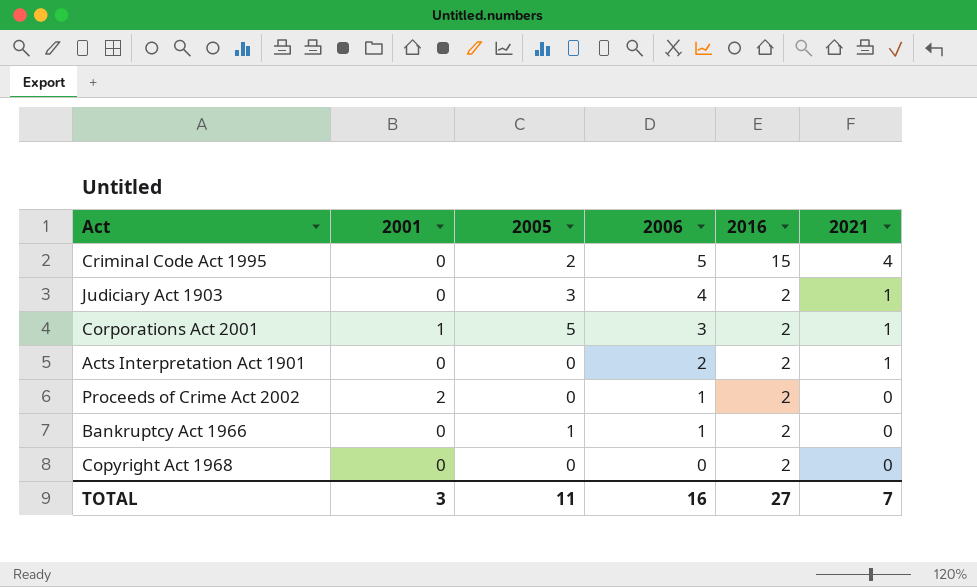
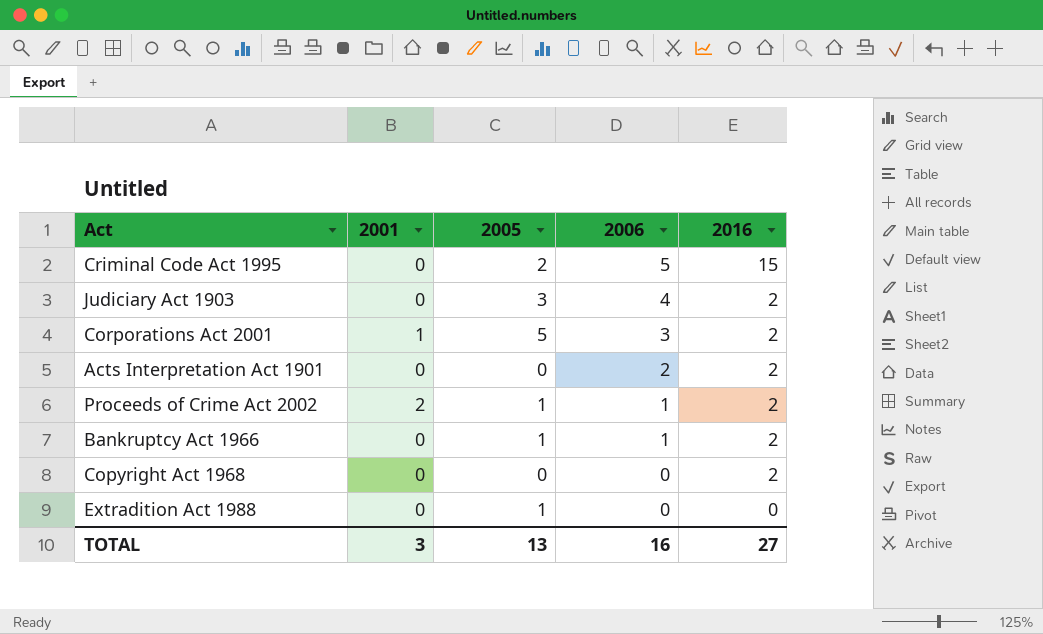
column 2021 | position: 6 -> none
Proceeds of Crime Act 2002 | 2005: 0 -> 1
row Extradition Act 1988: none -> 0 | 1 | 0 | 0
TOTAL | 2005: 11 -> 13

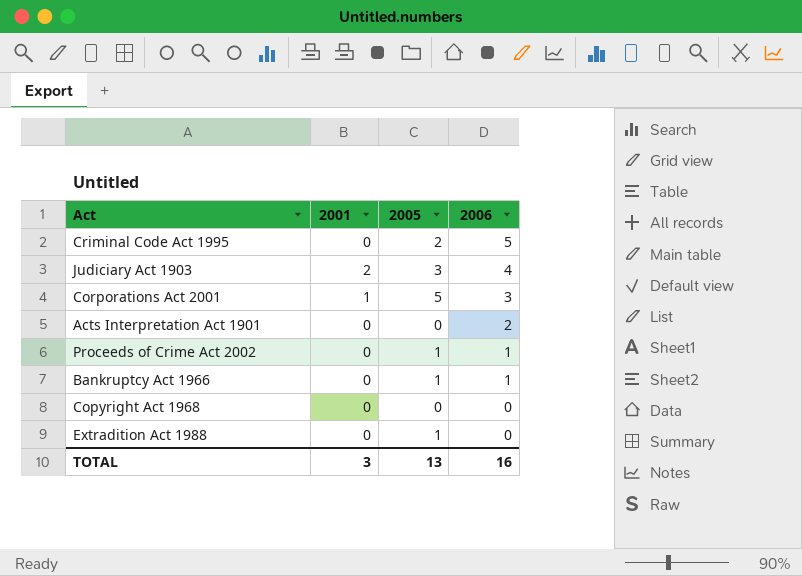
column 2016 | position: 5 -> none
Judiciary Act 1903 | 2001: 0 -> 2
Proceeds of Crime Act 2002 | 2001: 2 -> 0

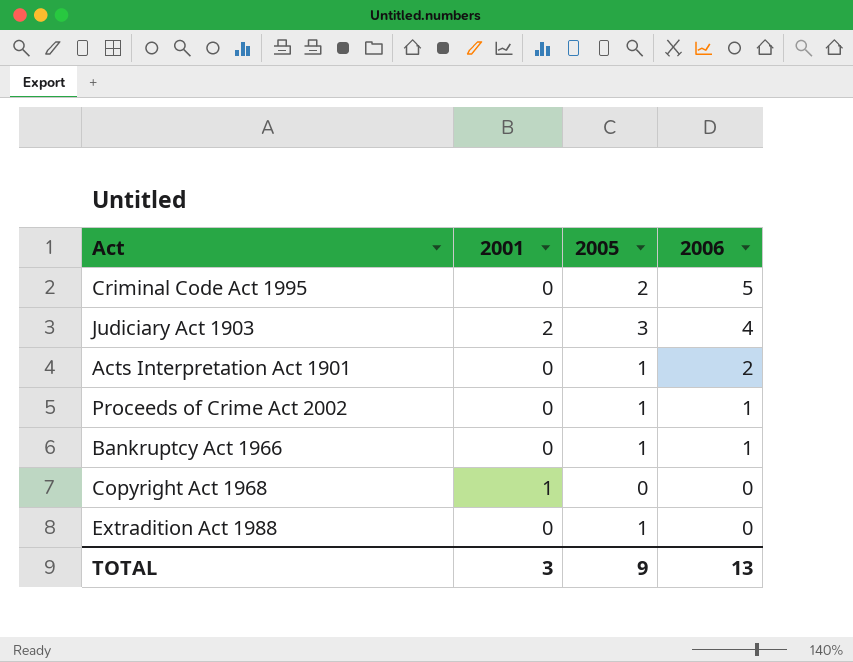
row Corporations Act 2001: 1 | 5 | 3 -> none
Acts Interpretation Act 1901 | 2005: 0 -> 1
Copyright Act 1968 | 2001: 0 -> 1
TOTAL | 2005: 13 -> 9
TOTAL | 2006: 16 -> 13

